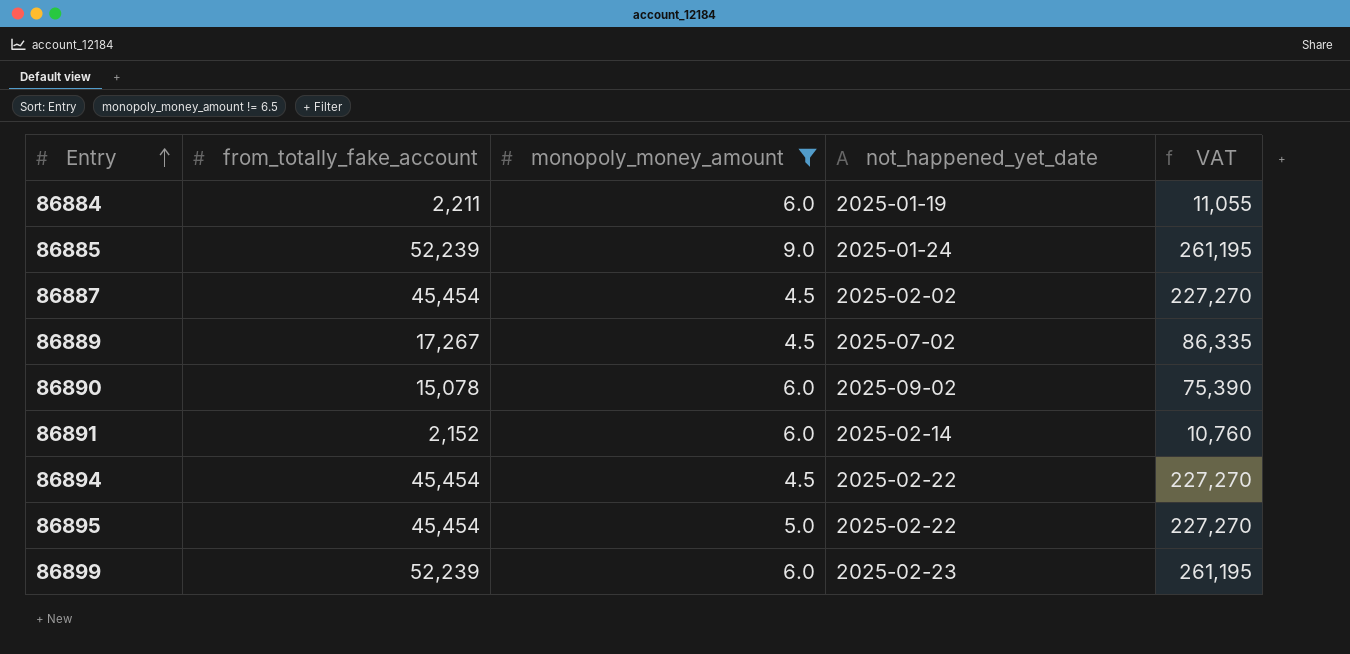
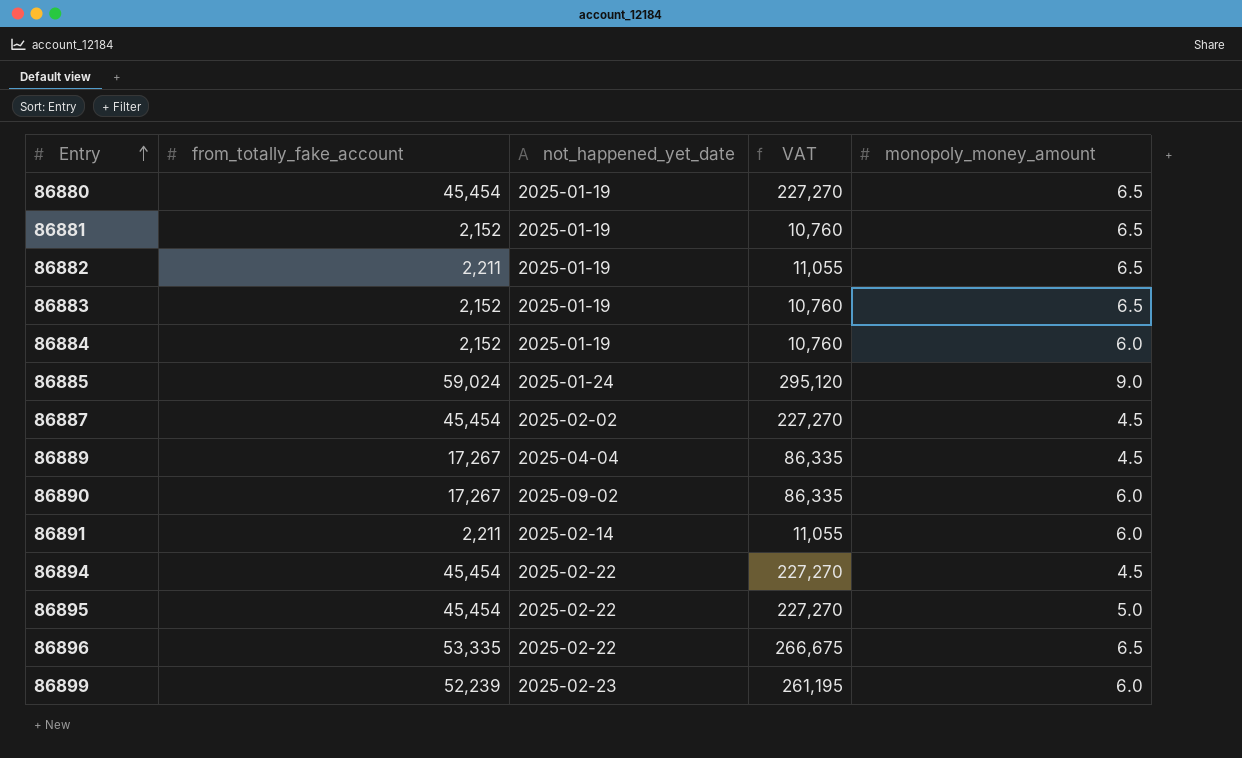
filter: monopoly_money_amount != 6.5 -> none
column monopoly_money_amount | position: 3 -> 5
86884 | from_totally_fake_account: 2,211 -> 2,152
86884 | VAT: 11,055 -> 10,760
86885 | from_totally_fake_account: 52,239 -> 59,024
86885 | VAT: 261,195 -> 295,120
86889 | not_happened_yet_date: 2025-07-02 -> 2025-04-04
86890 | from_totally_fake_account: 15,078 -> 17,267
86890 | VAT: 75,390 -> 86,335
86891 | from_totally_fake_account: 2,152 -> 2,211
86891 | VAT: 10,760 -> 11,055

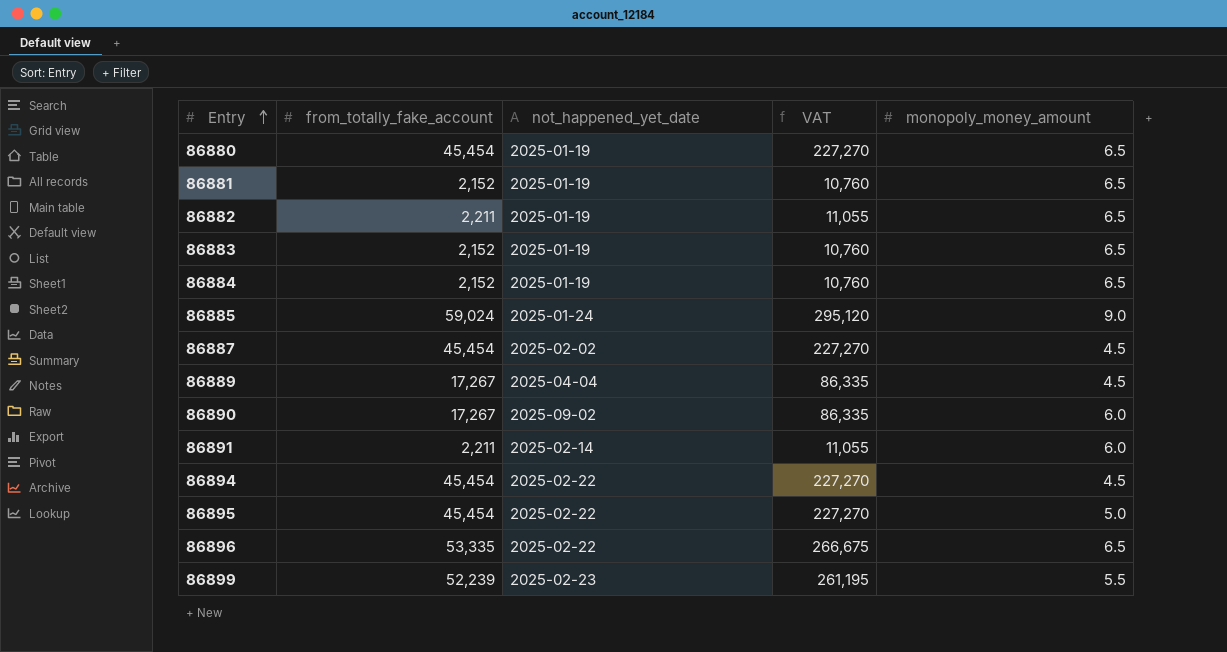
86884 | monopoly_money_amount: 6.0 -> 6.5
86899 | monopoly_money_amount: 6.0 -> 5.5

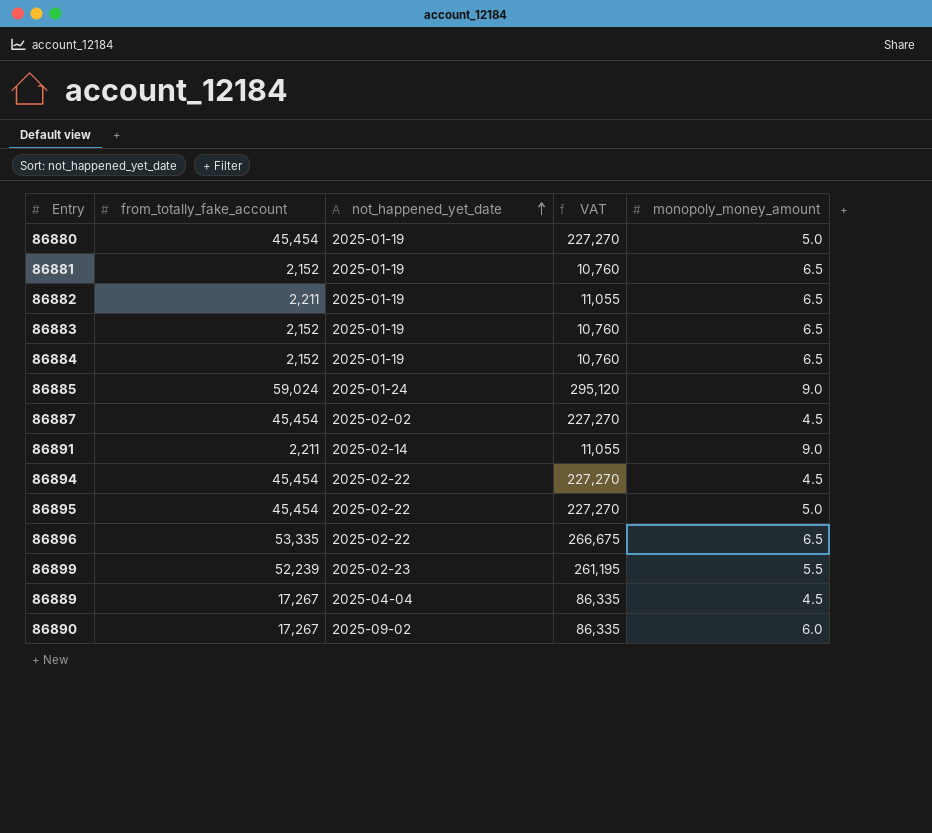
row order: Entry ascending -> not_happened_yet_date ascending
86880 | monopoly_money_amount: 6.5 -> 5.0
86891 | monopoly_money_amount: 6.0 -> 9.0

